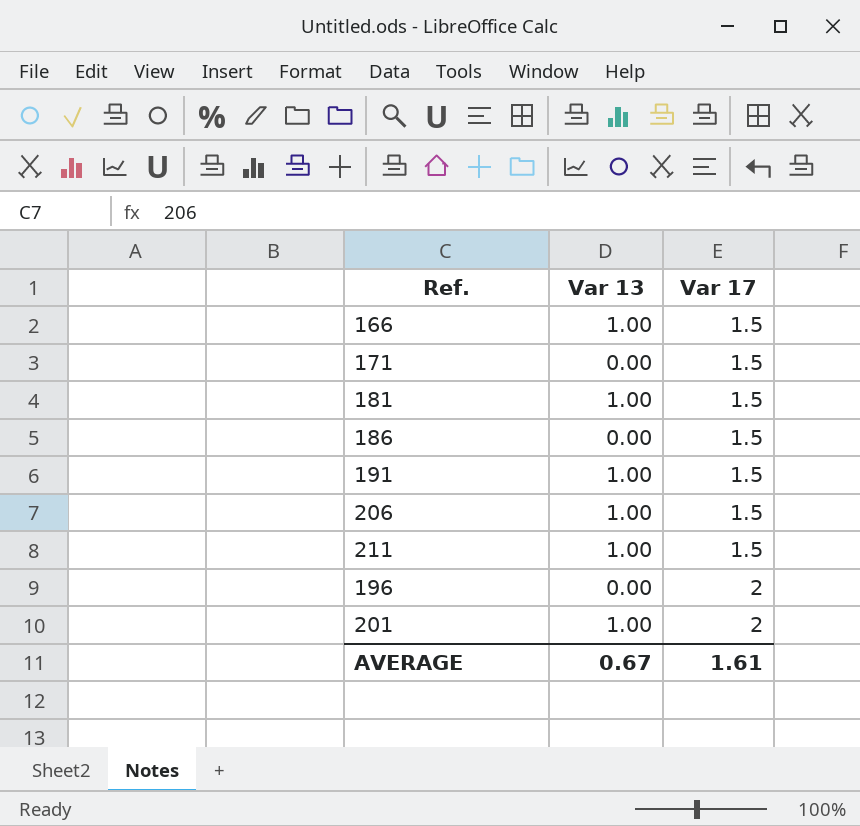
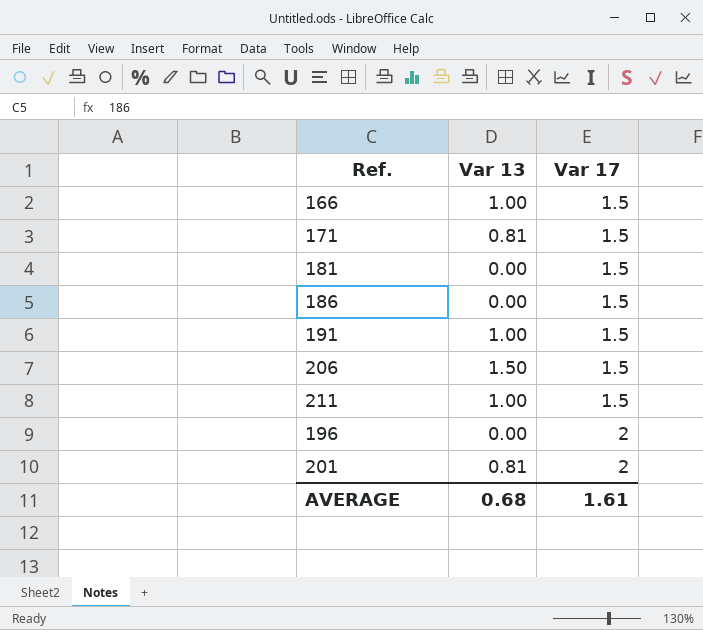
171 | Var 13: 0.00 -> 0.81
181 | Var 13: 1.00 -> 0.00
206 | Var 13: 1.00 -> 1.50
201 | Var 13: 1.00 -> 0.81
AVERAGE | Var 13: 0.67 -> 0.68

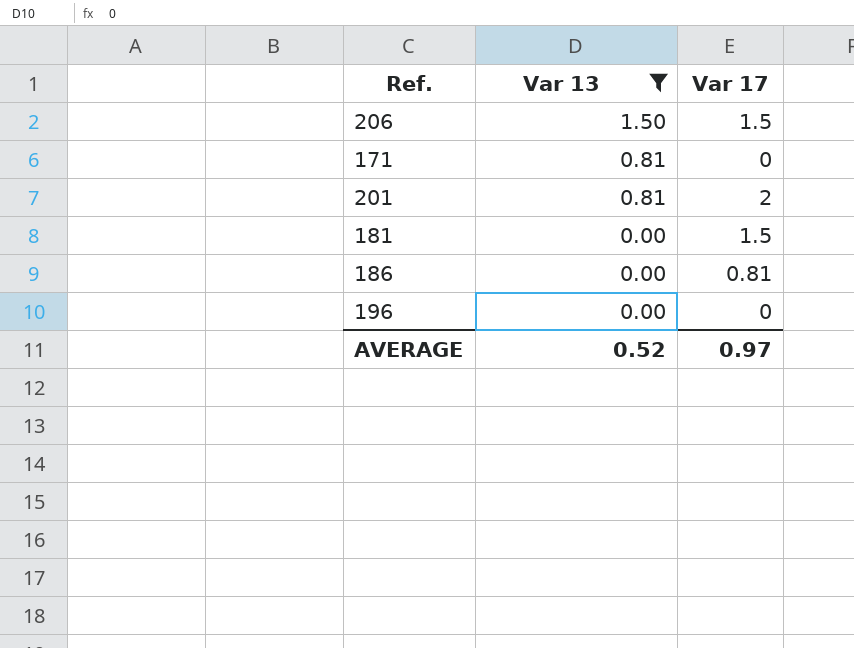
filter: none -> Var 13 != 1.00
row order: Var 17 ascending -> Var 13 descending
171 | Var 17: 1.5 -> 0
186 | Var 17: 1.5 -> 0.81
196 | Var 17: 2 -> 0
AVERAGE | Var 13: 0.68 -> 0.52
AVERAGE | Var 17: 1.61 -> 0.97

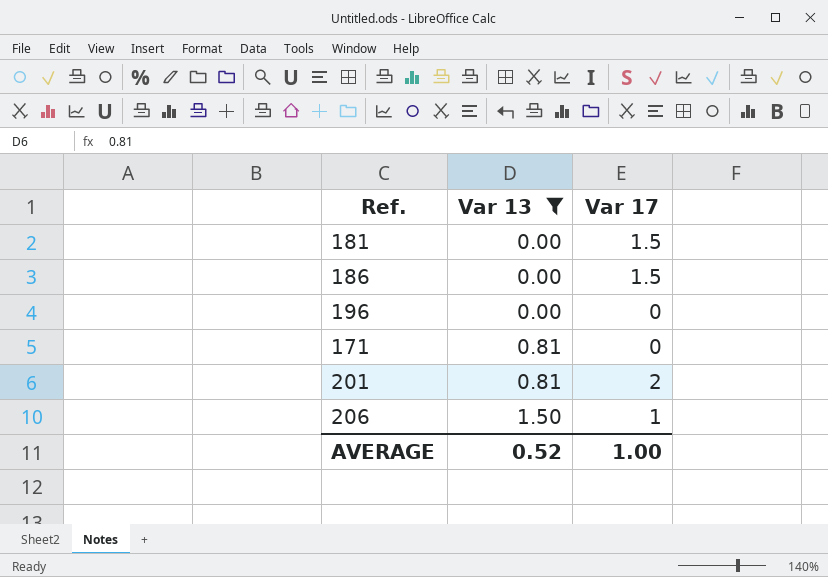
row order: Var 13 descending -> Var 13 ascending
186 | Var 17: 0.81 -> 1.5
206 | Var 17: 1.5 -> 1
AVERAGE | Var 17: 0.97 -> 1.00

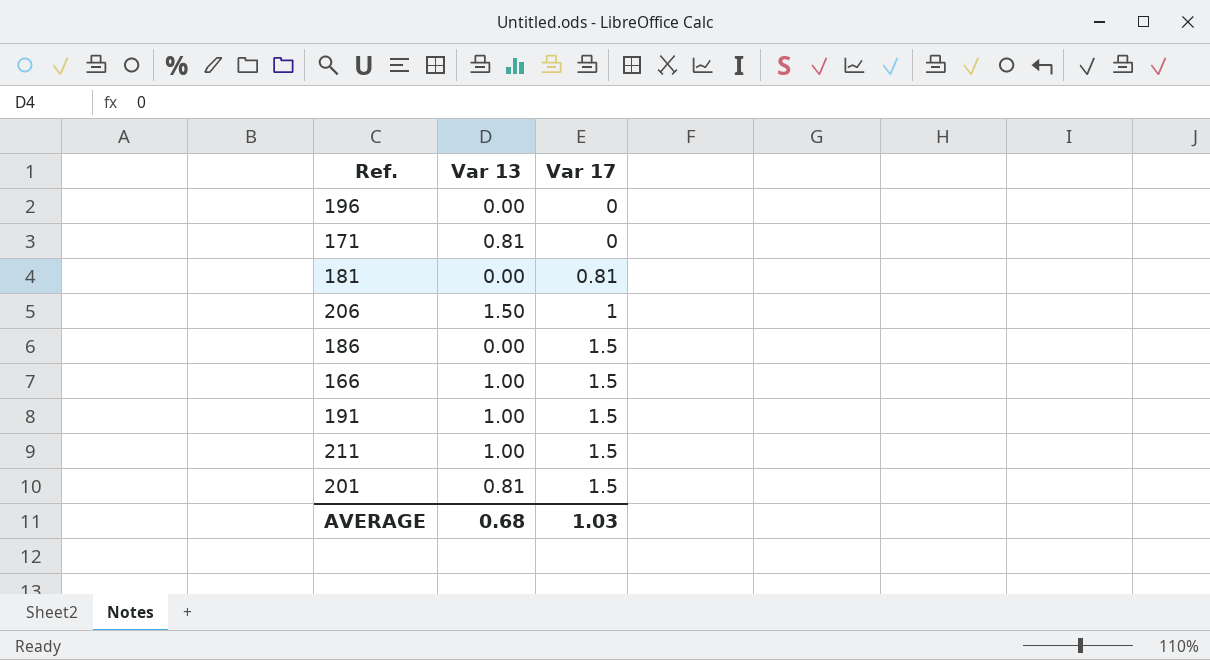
filter: Var 13 != 1.00 -> none
row order: Var 13 ascending -> Var 17 ascending
181 | Var 17: 1.5 -> 0.81
201 | Var 17: 2 -> 1.5
AVERAGE | Var 13: 0.52 -> 0.68
AVERAGE | Var 17: 1.00 -> 1.03

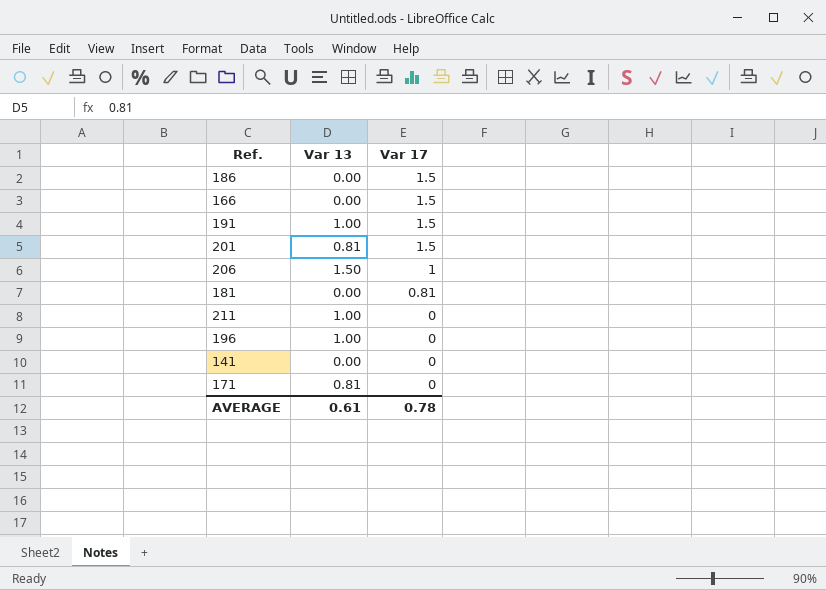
row order: Var 17 ascending -> Var 17 descending
166 | Var 13: 1.00 -> 0.00
211 | Var 17: 1.5 -> 0
196 | Var 13: 0.00 -> 1.00
row 141: none -> 0.00 | 0
AVERAGE | Var 13: 0.68 -> 0.61
AVERAGE | Var 17: 1.03 -> 0.78

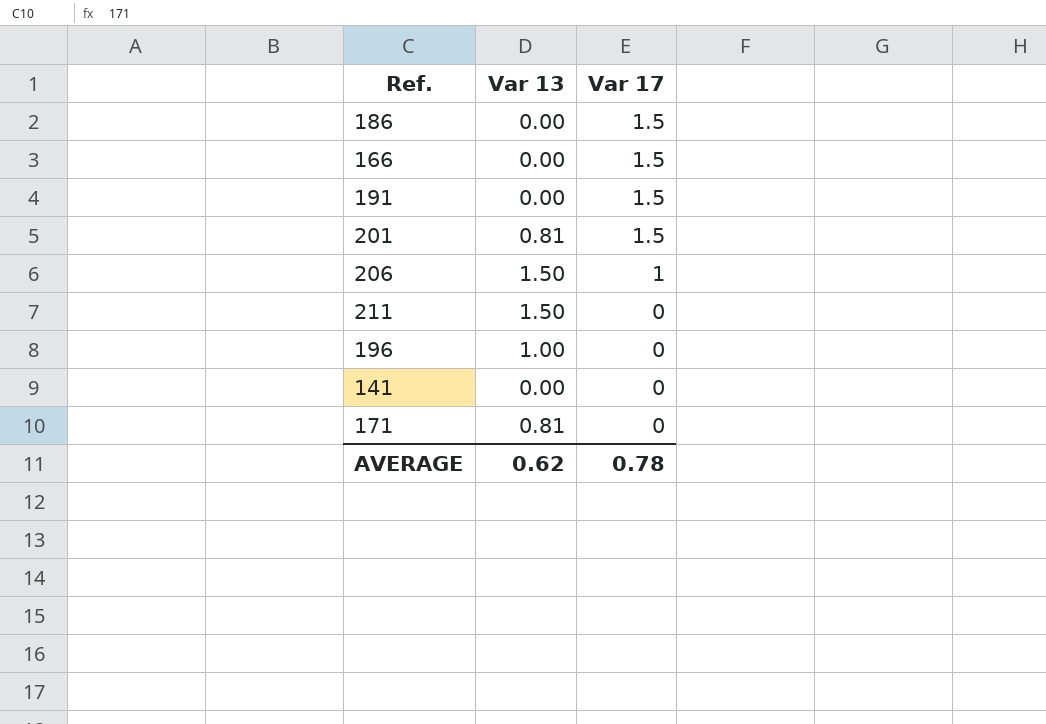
row 181: 0.00 | 0.81 -> none
191 | Var 13: 1.00 -> 0.00
211 | Var 13: 1.00 -> 1.50
AVERAGE | Var 13: 0.61 -> 0.62

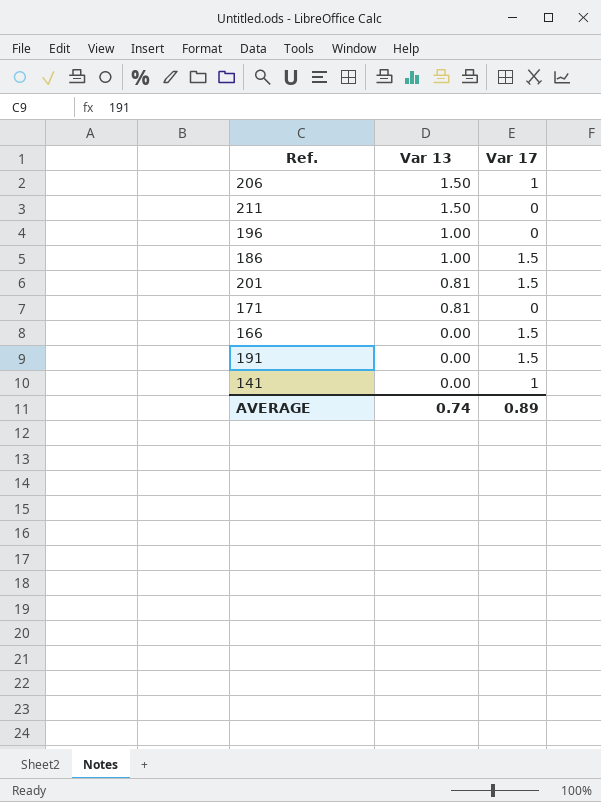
row order: Var 17 descending -> Var 13 descending
186 | Var 13: 0.00 -> 1.00
141 | Var 17: 0 -> 1
AVERAGE | Var 13: 0.62 -> 0.74
AVERAGE | Var 17: 0.78 -> 0.89

